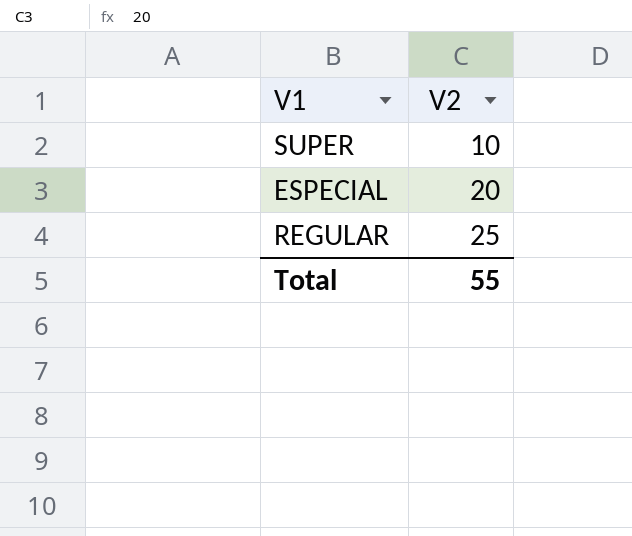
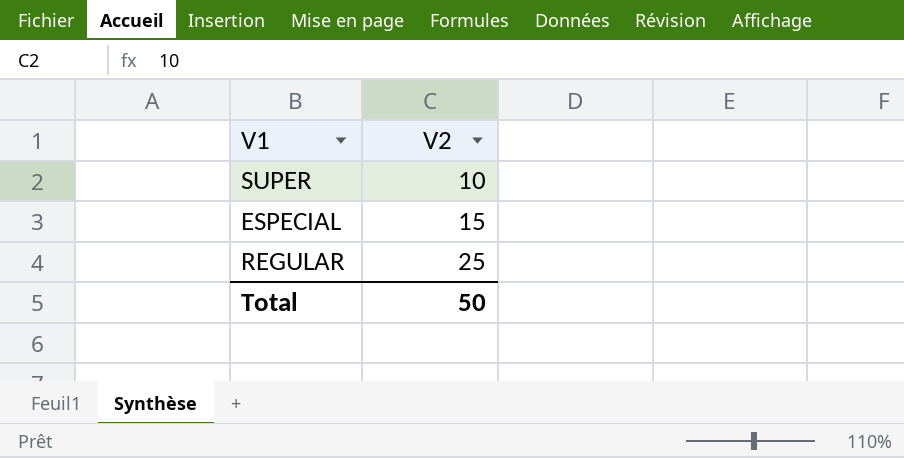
ESPECIAL | V2: 20 -> 15
Total | V2: 55 -> 50

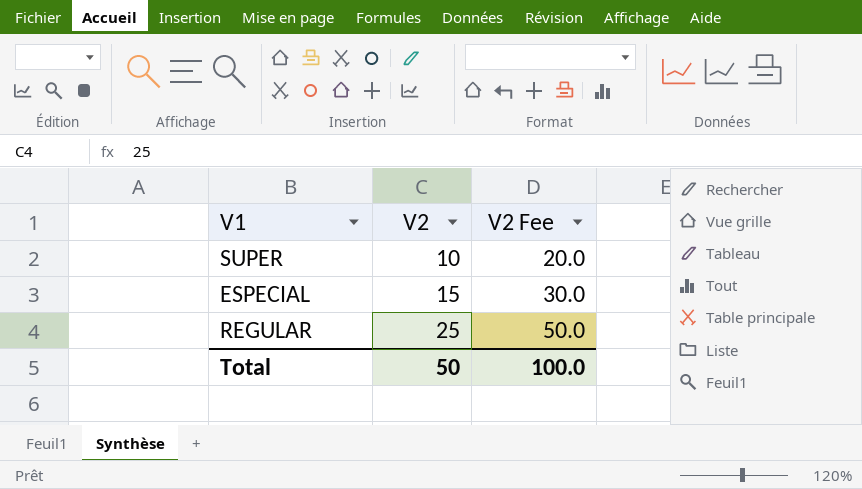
column V2 Fee | formula: none -> [V2] * 2

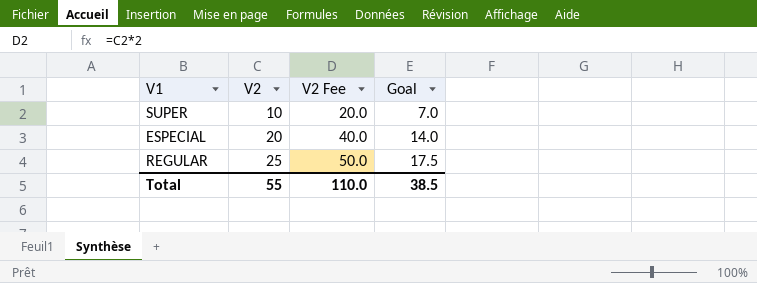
column Goal | formula: none -> [V2] * 0.7
ESPECIAL | V2: 15 -> 20
ESPECIAL | V2 Fee: 30.0 -> 40.0
Total | V2: 50 -> 55
Total | V2 Fee: 100.0 -> 110.0

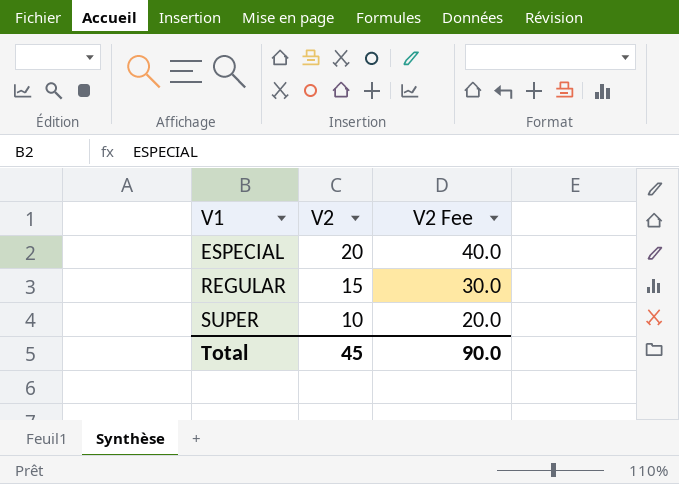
row order: V2 ascending -> V1 ascending
column Goal | formula: [V2] * 0.7 -> none
REGULAR | V2: 25 -> 15
REGULAR | V2 Fee: 50.0 -> 30.0
Total | V2: 55 -> 45
Total | V2 Fee: 110.0 -> 90.0

